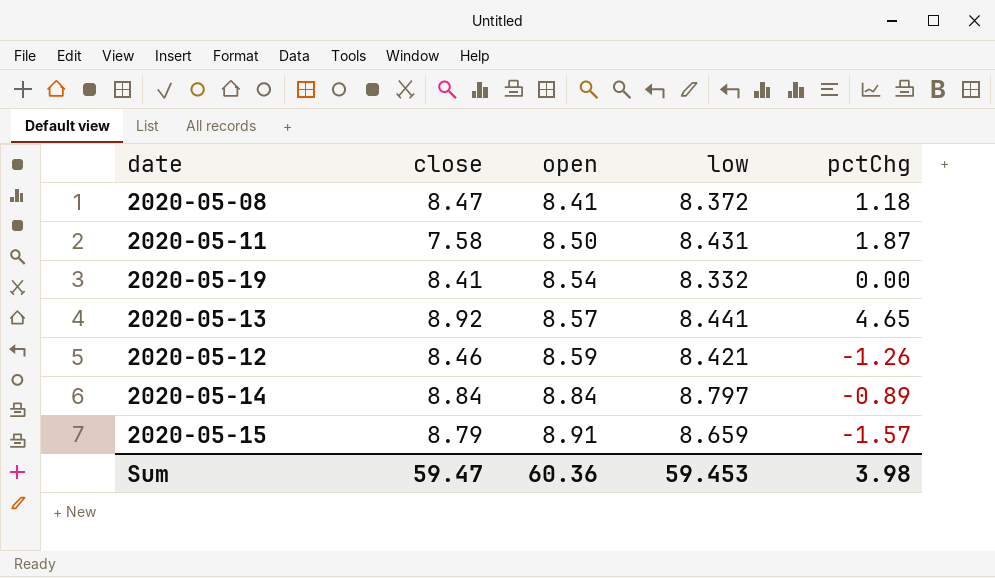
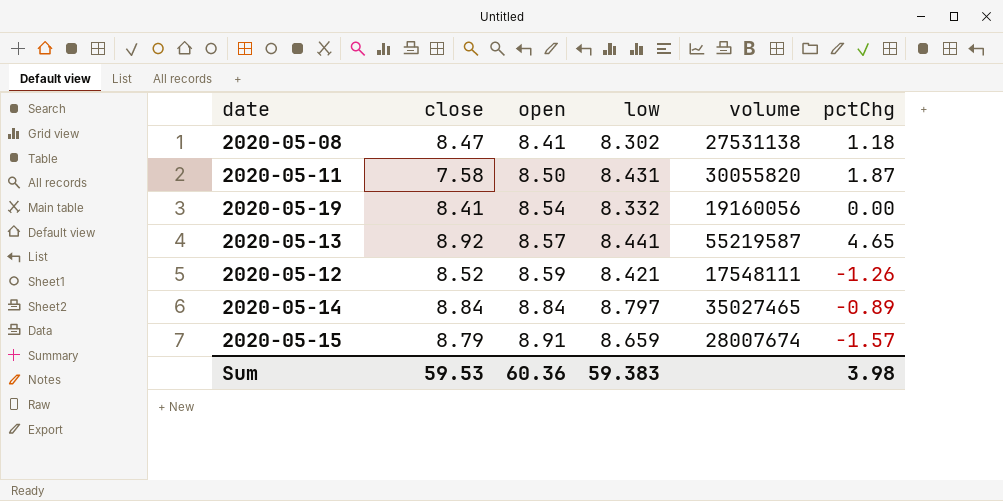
column volume | position: none -> 5
2020-05-08 | low: 8.372 -> 8.302
2020-05-12 | close: 8.46 -> 8.52
Sum | close: 59.47 -> 59.53
Sum | low: 59.453 -> 59.383

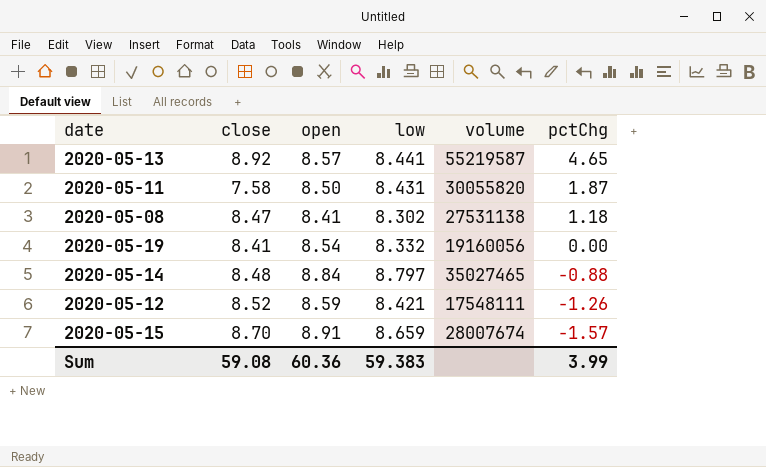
row order: open ascending -> pctChg descending
2020-05-14 | close: 8.84 -> 8.48
2020-05-14 | pctChg: -0.89 -> -0.88
2020-05-15 | close: 8.79 -> 8.70
Sum | close: 59.53 -> 59.08
Sum | pctChg: 3.98 -> 3.99

